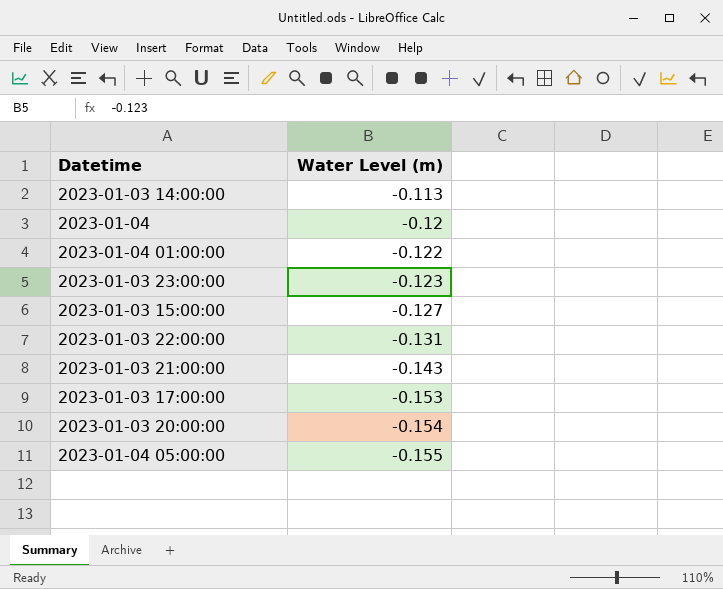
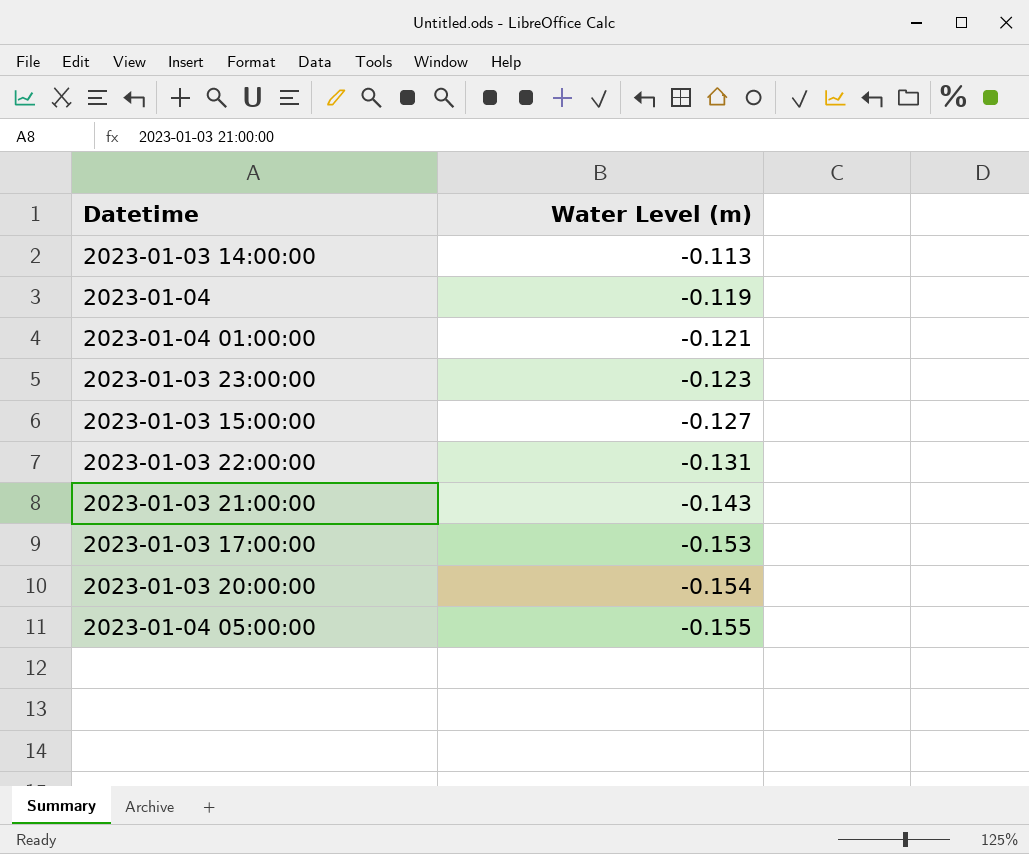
2023-01-04 | Water Level (m): -0.12 -> -0.119
2023-01-04 01:00:00 | Water Level (m): -0.122 -> -0.121

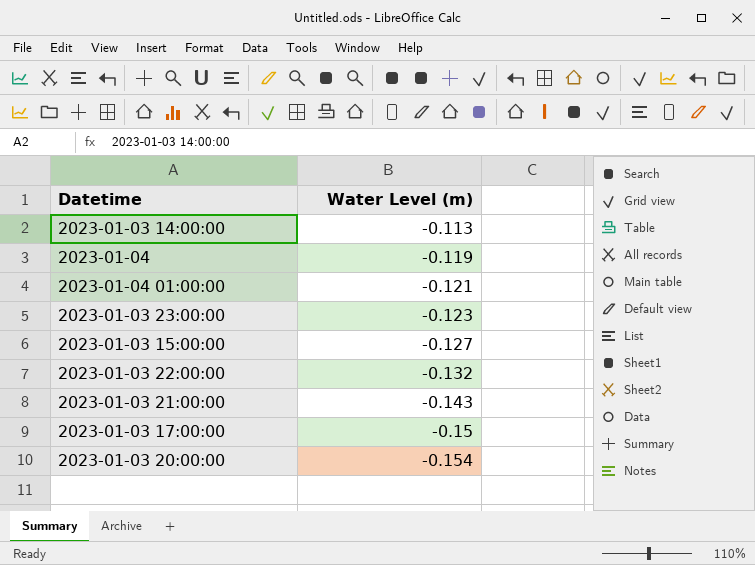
row 2023-01-04 05:00:00: -0.155 -> none
2023-01-03 22:00:00 | Water Level (m): -0.131 -> -0.132
2023-01-03 17:00:00 | Water Level (m): -0.153 -> -0.15

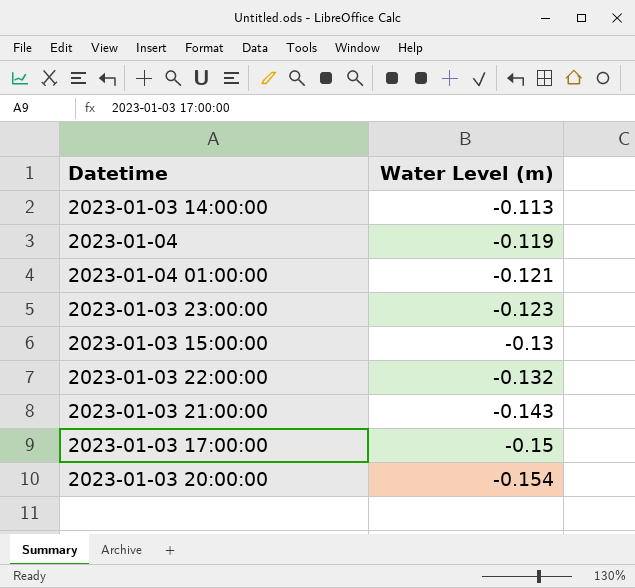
2023-01-03 15:00:00 | Water Level (m): -0.127 -> -0.13

